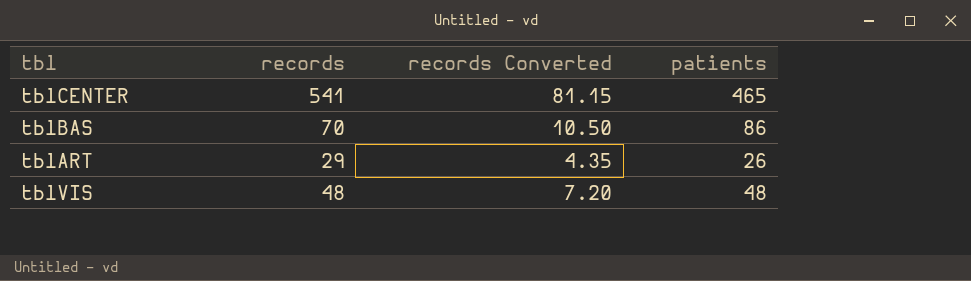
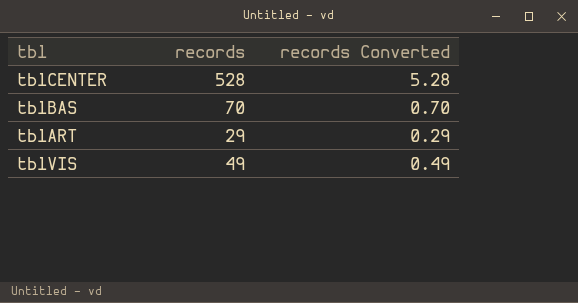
column patients | position: 4 -> none
column records Converted | formula: [records] * 0.15 -> [records] * 0.01
tblCENTER | records: 541 -> 528
tblVIS | records: 48 -> 49

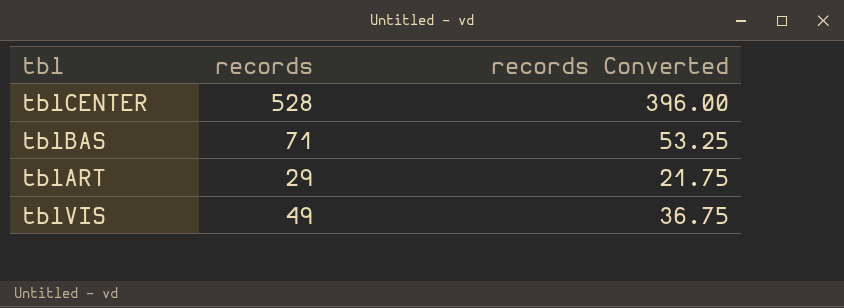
column records Converted | formula: [records] * 0.01 -> [records] * 0.75
tblBAS | records: 70 -> 71

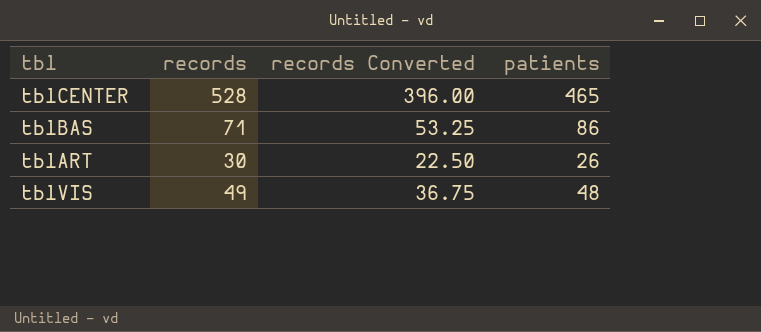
column patients | position: none -> 4
tblART | records: 29 -> 30
tblART | records Converted: 21.75 -> 22.50

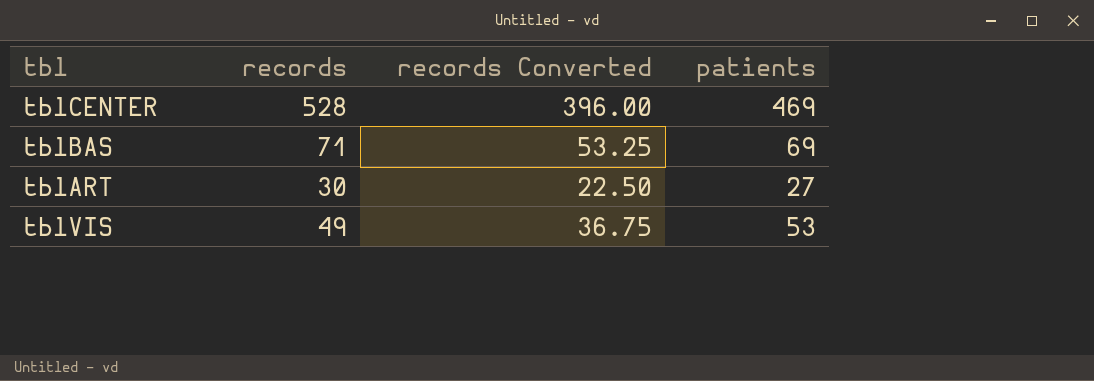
tblCENTER | patients: 465 -> 469
tblBAS | patients: 86 -> 69
tblART | patients: 26 -> 27
tblVIS | patients: 48 -> 53

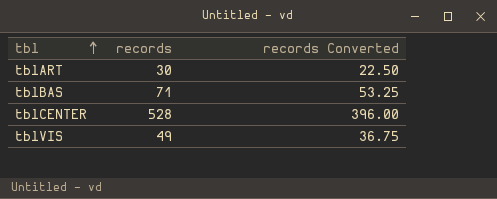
row order: none -> tbl ascending
column patients | position: 4 -> none

